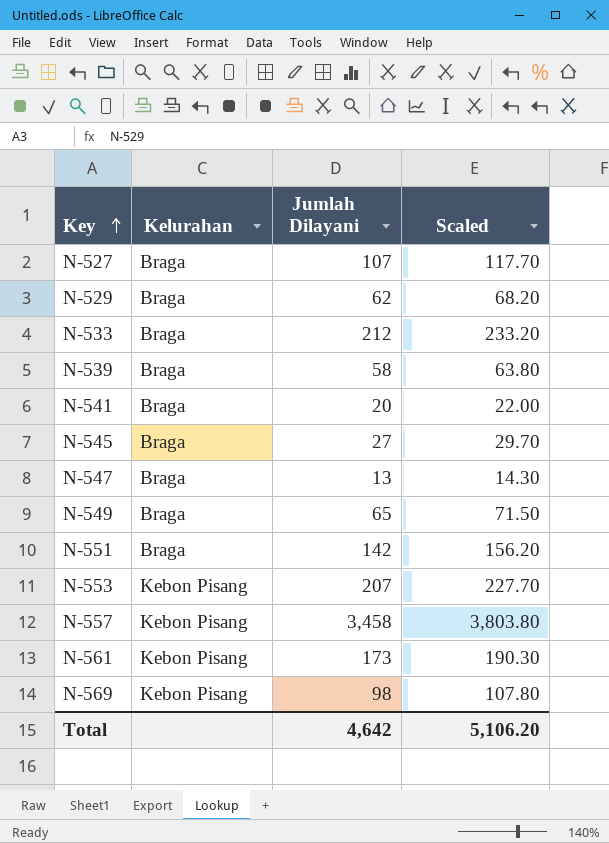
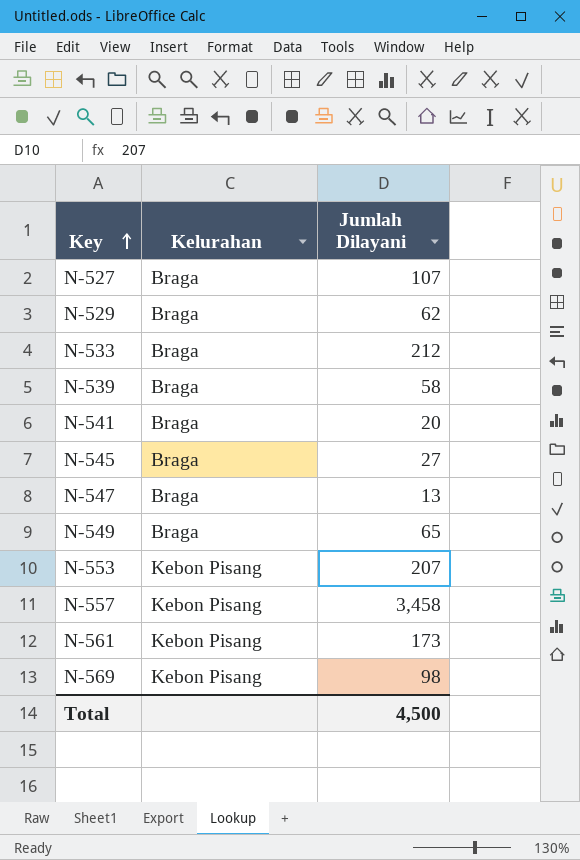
column Scaled | formula: [Jumlah Dilayani] * 1.1 -> none
row N-551: Braga | 142 | 156.20 -> none
Total | Jumlah Dilayani: 4,642 -> 4,500

